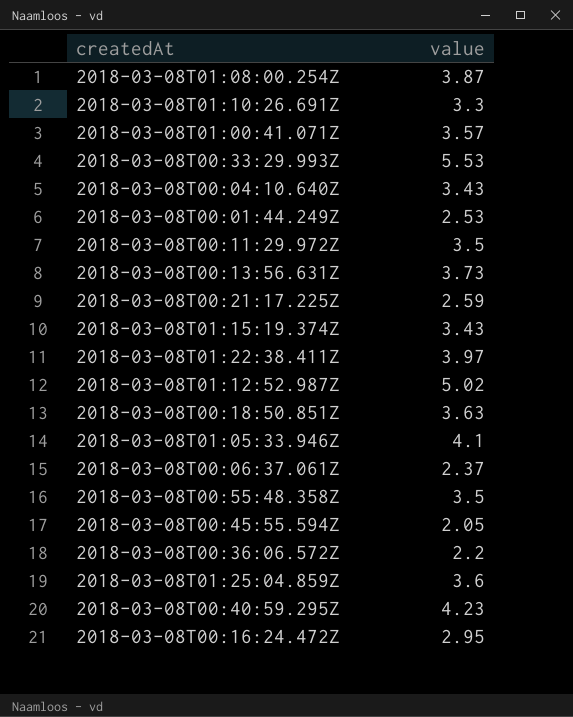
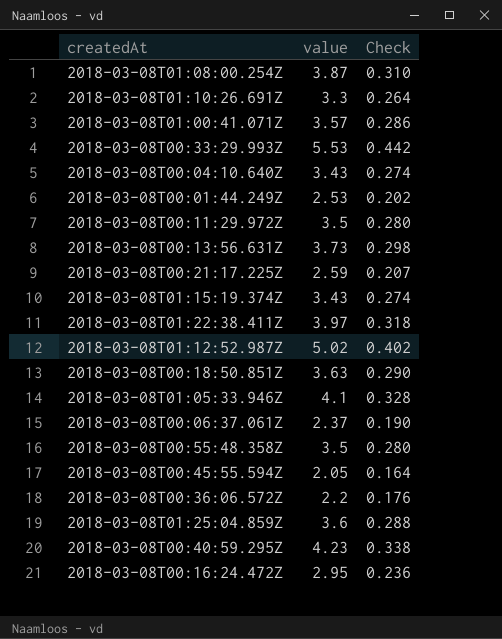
column Check | formula: none -> [value] * 0.08

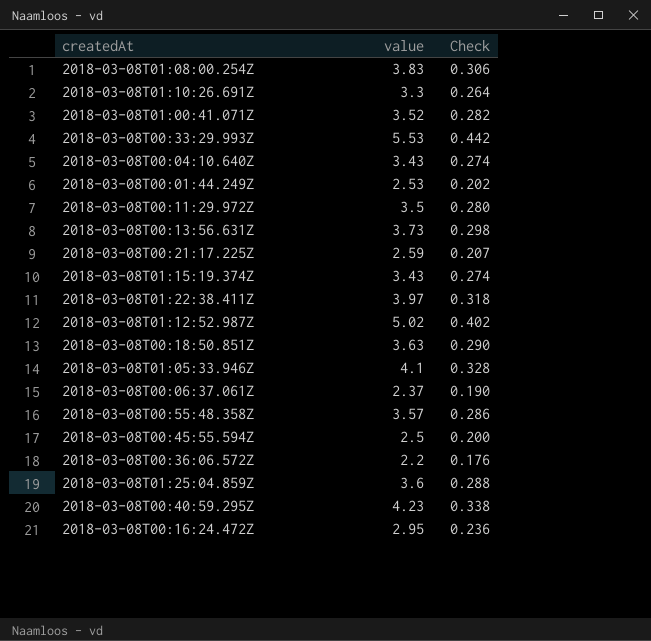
2018-03-08T01:08:00.254Z | value: 3.87 -> 3.83
2018-03-08T01:08:00.254Z | Check: 0.310 -> 0.306
2018-03-08T01:00:41.071Z | value: 3.57 -> 3.52
2018-03-08T01:00:41.071Z | Check: 0.286 -> 0.282
2018-03-08T00:55:48.358Z | value: 3.5 -> 3.57
2018-03-08T00:55:48.358Z | Check: 0.280 -> 0.286
2018-03-08T00:45:55.594Z | value: 2.05 -> 2.5
2018-03-08T00:45:55.594Z | Check: 0.164 -> 0.200

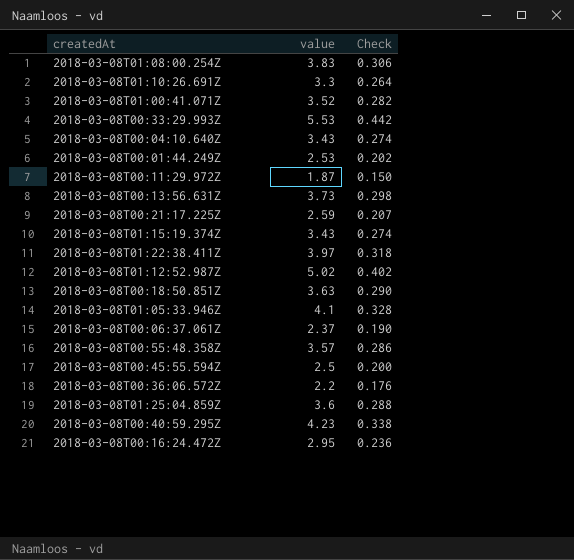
2018-03-08T00:11:29.972Z | value: 3.5 -> 1.87
2018-03-08T00:11:29.972Z | Check: 0.280 -> 0.150

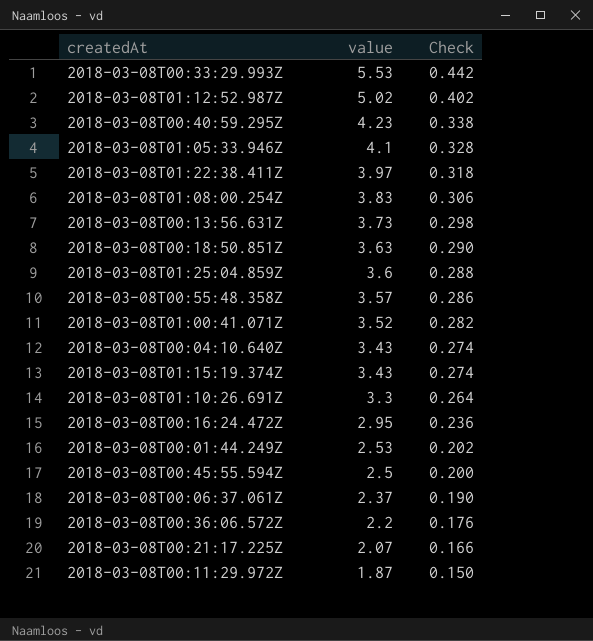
row order: none -> value descending
2018-03-08T00:21:17.225Z | value: 2.59 -> 2.07
2018-03-08T00:21:17.225Z | Check: 0.207 -> 0.166

